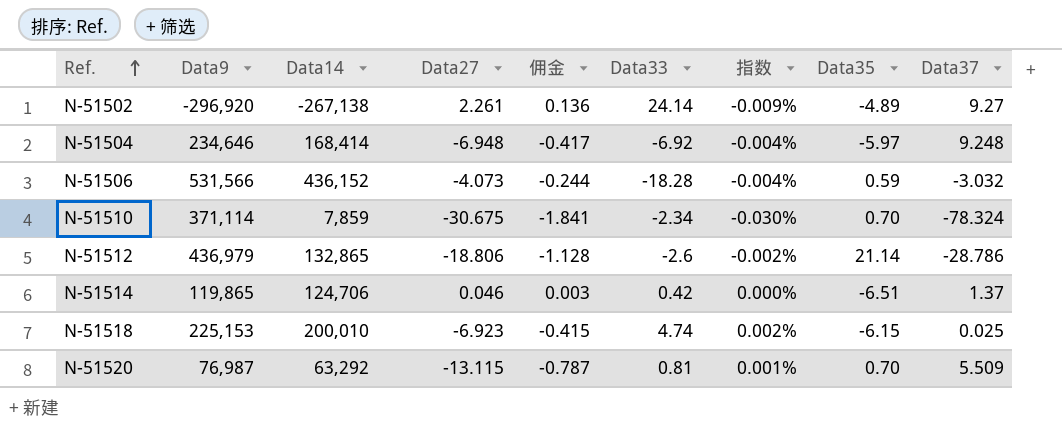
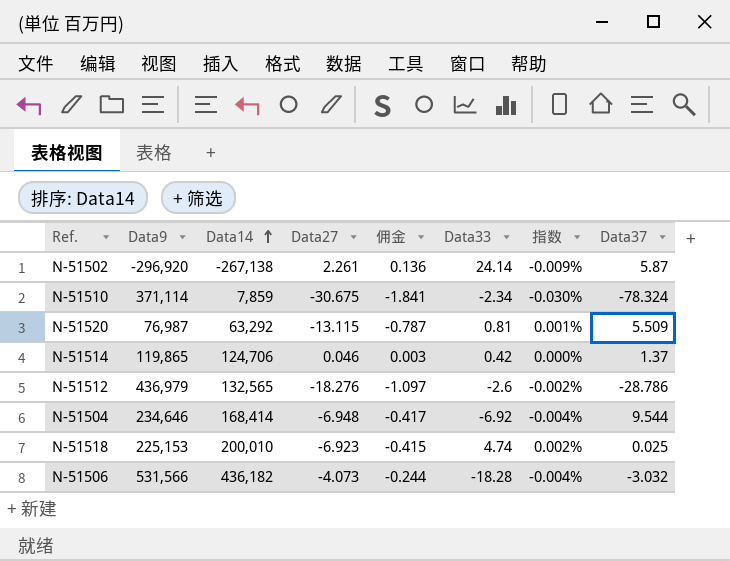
row order: Ref. ascending -> Data14 ascending
column Data35 | position: 8 -> none
N-51502 | Data37: 9.27 -> 5.87
N-51512 | Data14: 132,865 -> 132,565
N-51512 | Data27: -18.806 -> -18.276
N-51512 | 佣金: -1.128 -> -1.097
N-51504 | Data37: 9.248 -> 9.544
N-51506 | Data14: 436,152 -> 436,182

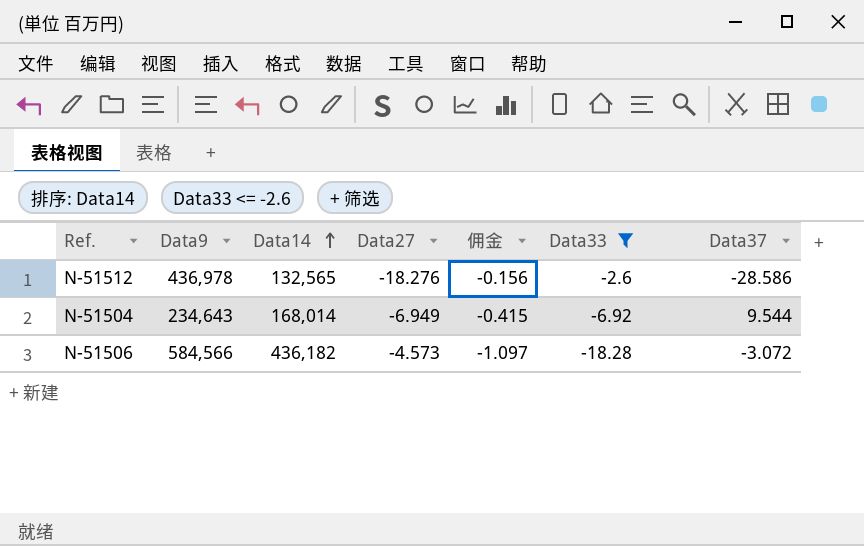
filter: none -> Data33 <= -2.6
column 指数 | formula: [Data33] / [Data14] -> none
column 佣金 | formula: [Data27] * 0.06 -> [Data33] * 0.06
N-51512 | Data9: 436,979 -> 436,978
N-51512 | Data37: -28.786 -> -28.586
N-51504 | Data9: 234,646 -> 234,643
N-51504 | Data14: 168,414 -> 168,014
N-51504 | Data27: -6.948 -> -6.949
N-51506 | Data9: 531,566 -> 584,566
N-51506 | Data27: -4.073 -> -4.573
N-51506 | Data37: -3.032 -> -3.072

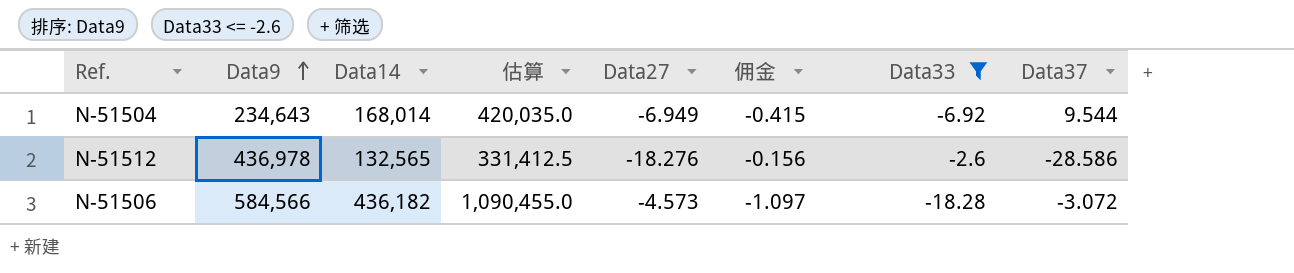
row order: Data14 ascending -> Data9 ascending
column 估算 | formula: none -> [Data14] * 2.5

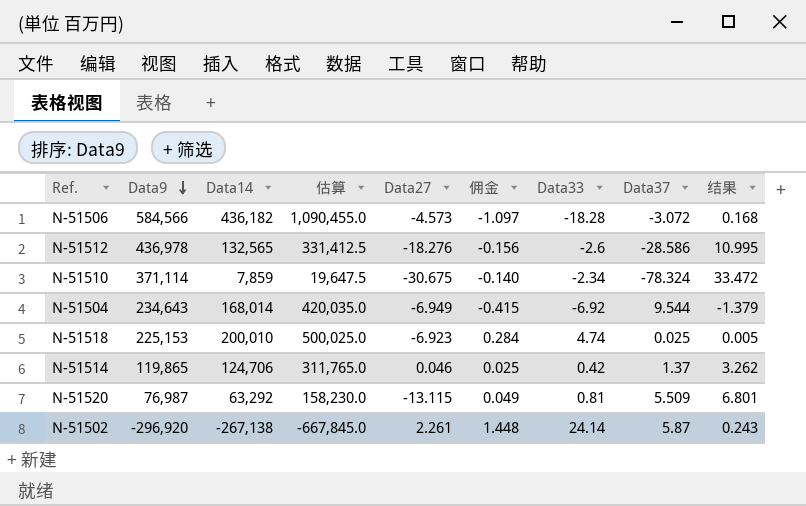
filter: Data33 <= -2.6 -> none
row order: Data9 ascending -> Data9 descending
column 结果 | formula: none -> [Data37] / [Data33]

